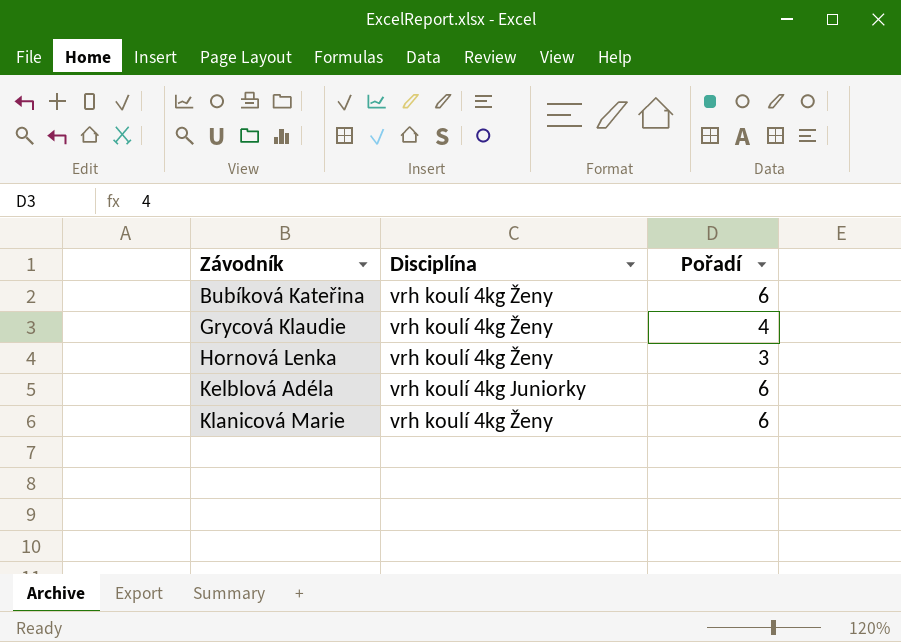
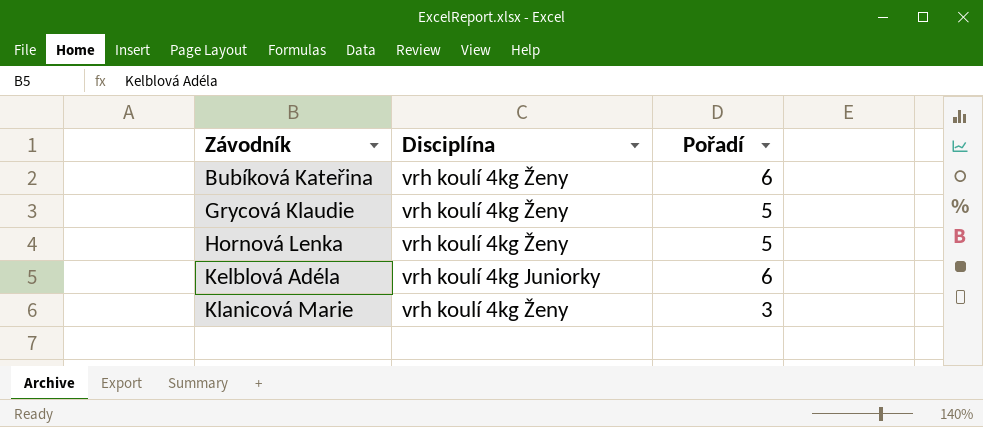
Grycová Klaudie | Pořadí: 4 -> 5
Hornová Lenka | Pořadí: 3 -> 5
Klanicová Marie | Pořadí: 6 -> 3

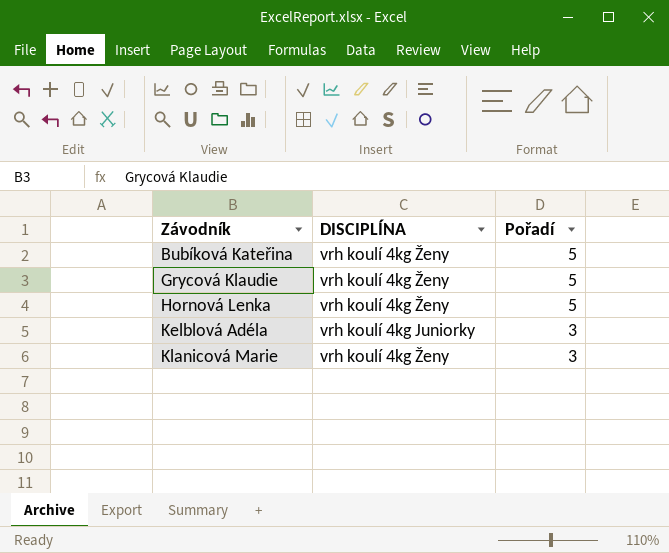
column name: Disciplína -> DISCIPLÍNA
Bubíková Kateřina | Pořadí: 6 -> 5
Kelblová Adéla | Pořadí: 6 -> 3

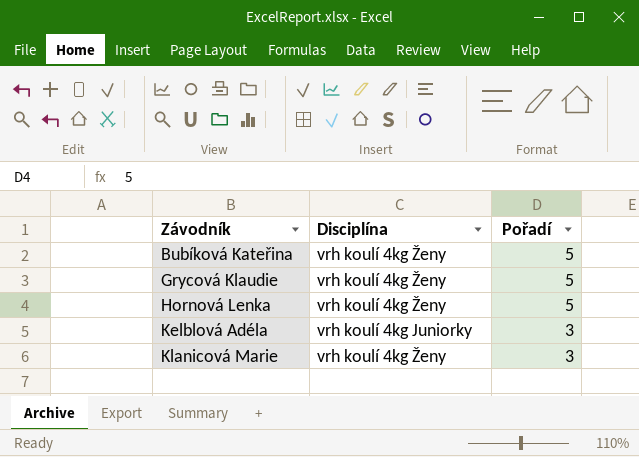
column name: DISCIPLÍNA -> Disciplína

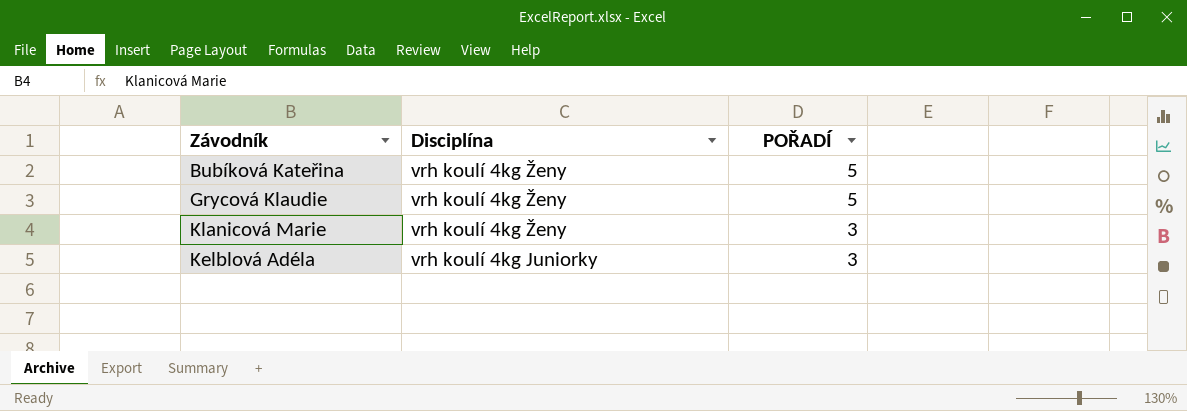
row order: Závodník ascending -> Disciplína descending
column name: Pořadí -> POŘADÍ
row Hornová Lenka: vrh koulí 4kg Ženy | 5 -> none

